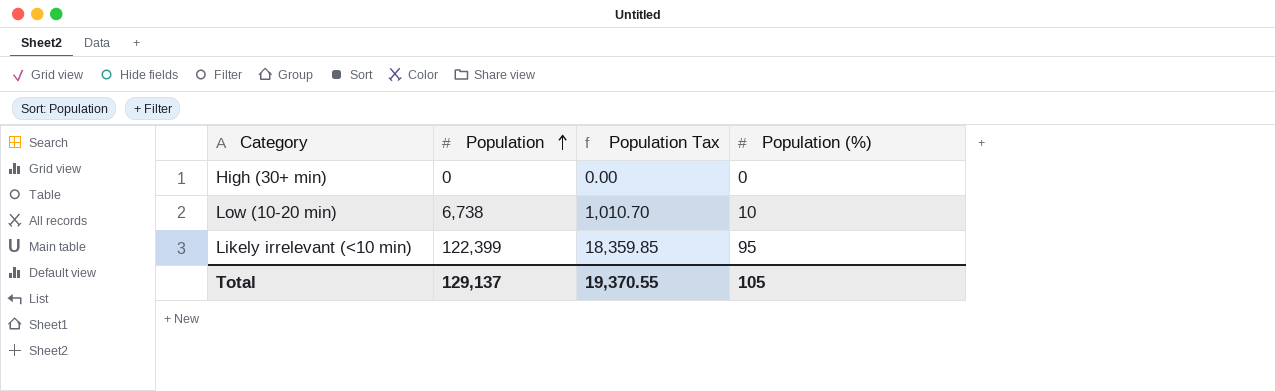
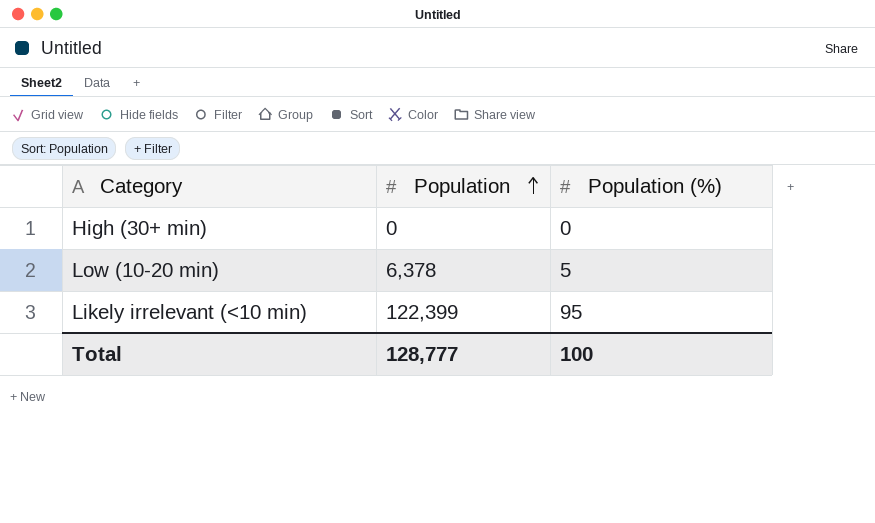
column Population Tax | formula: [Population] * 0.15 -> none
Low (10-20 min) | Population: 6,738 -> 6,378
Low (10-20 min) | Population (%): 10 -> 5
Total | Population: 129,137 -> 128,777
Total | Population (%): 105 -> 100

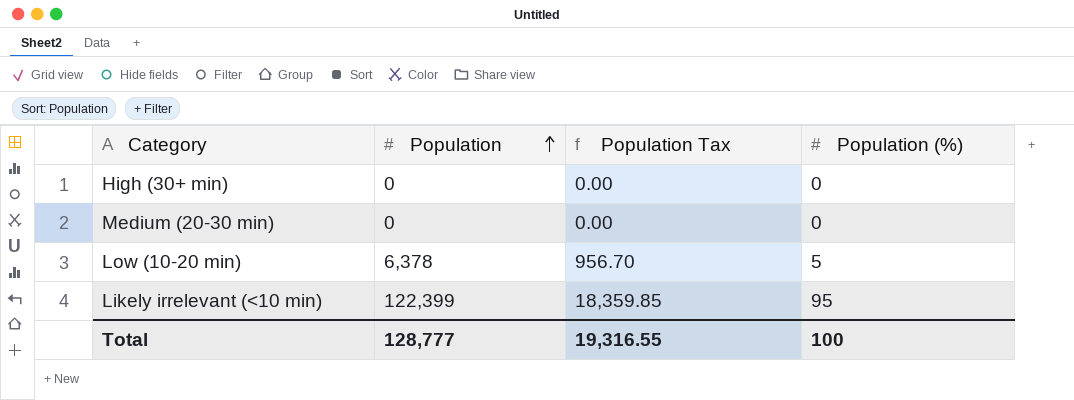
column Population Tax | formula: none -> [Population] * 0.15
row Medium (20-30 min): none -> 0 | 0.00 | 0

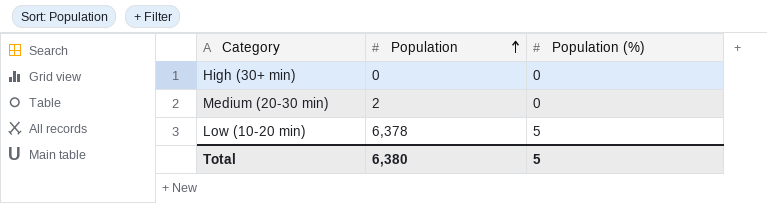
column Population Tax | formula: [Population] * 0.15 -> none
row Likely irrelevant (<10 min): 122,399 | 18,359.85 | 95 -> none
Medium (20-30 min) | Population: 0 -> 2
Total | Population: 128,777 -> 6,380
Total | Population (%): 100 -> 5

